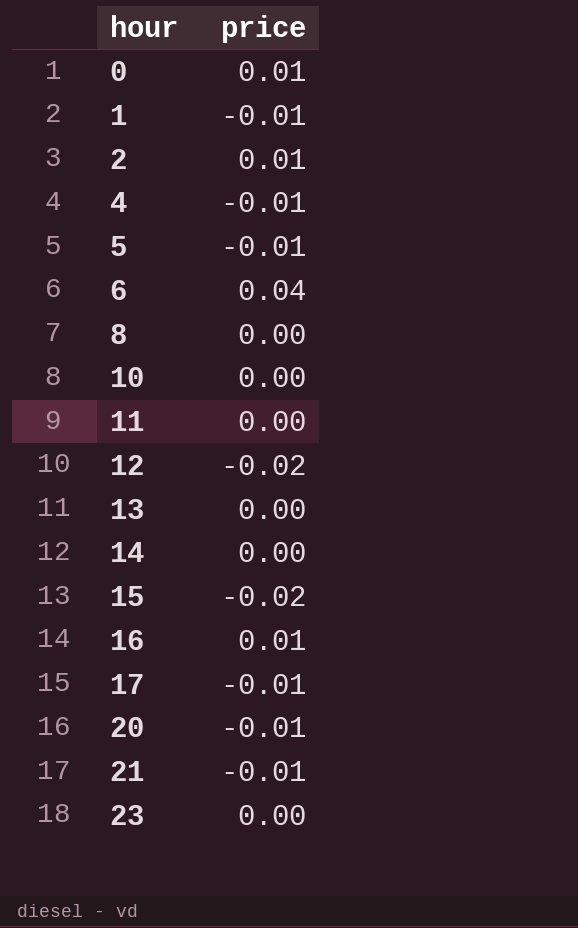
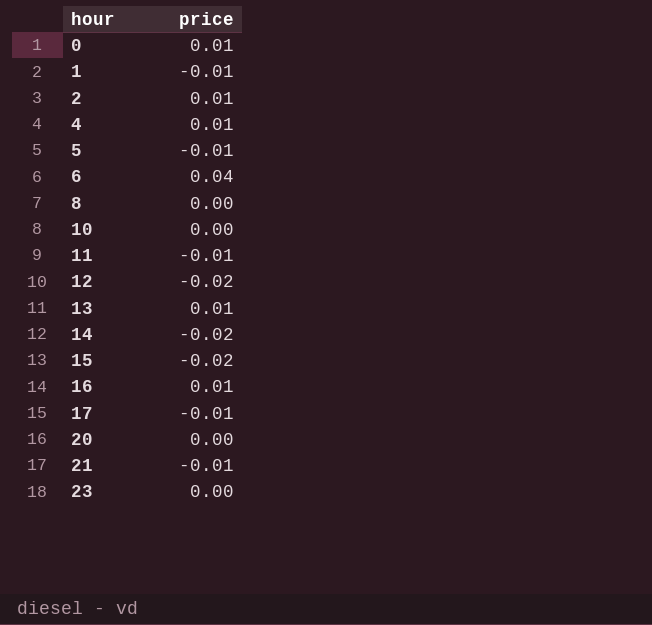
4 | price: -0.01 -> 0.01
11 | price: 0.00 -> -0.01
13 | price: 0.00 -> 0.01
14 | price: 0.00 -> -0.02
20 | price: -0.01 -> 0.00

